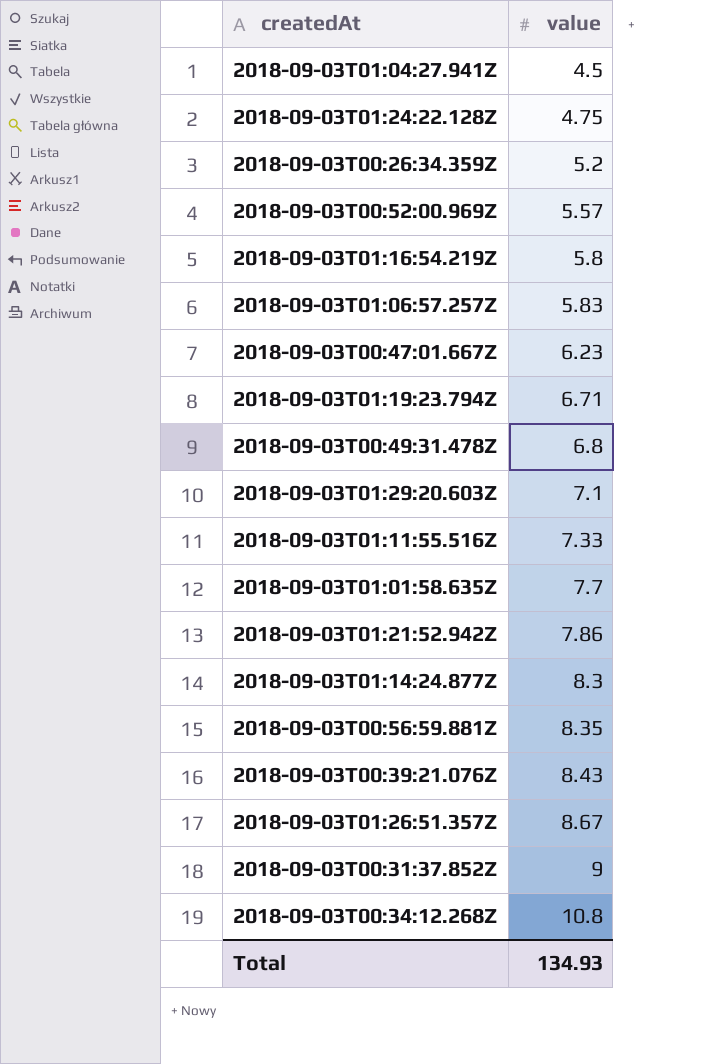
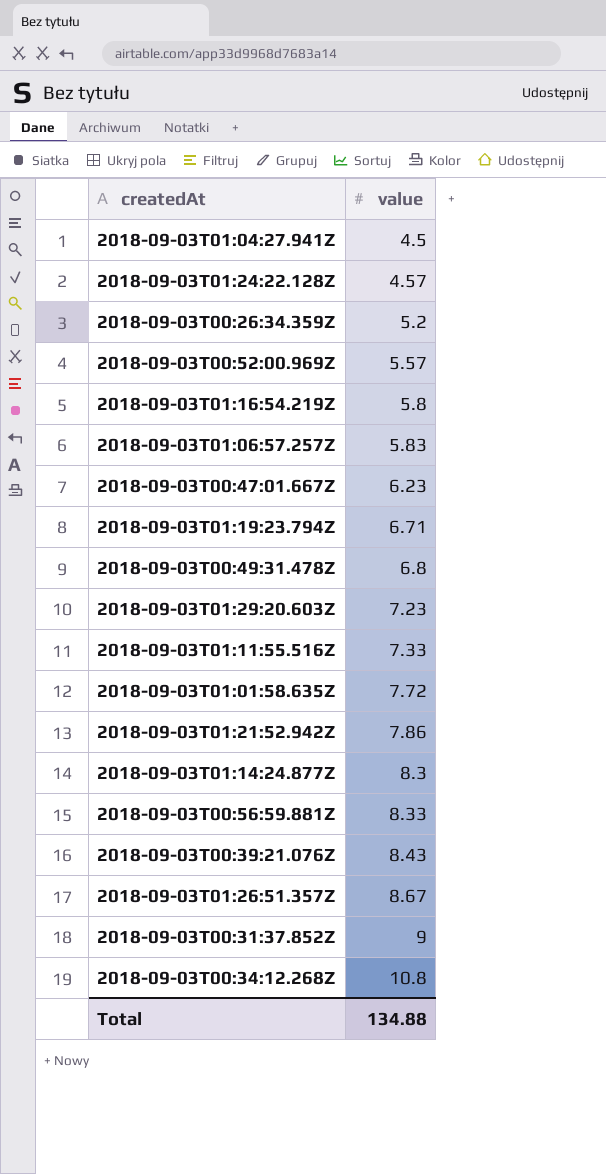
2018-09-03T01:24:22.128Z | value: 4.75 -> 4.57
2018-09-03T01:29:20.603Z | value: 7.1 -> 7.23
2018-09-03T01:01:58.635Z | value: 7.7 -> 7.72
2018-09-03T00:56:59.881Z | value: 8.35 -> 8.33
Total | value: 134.93 -> 134.88

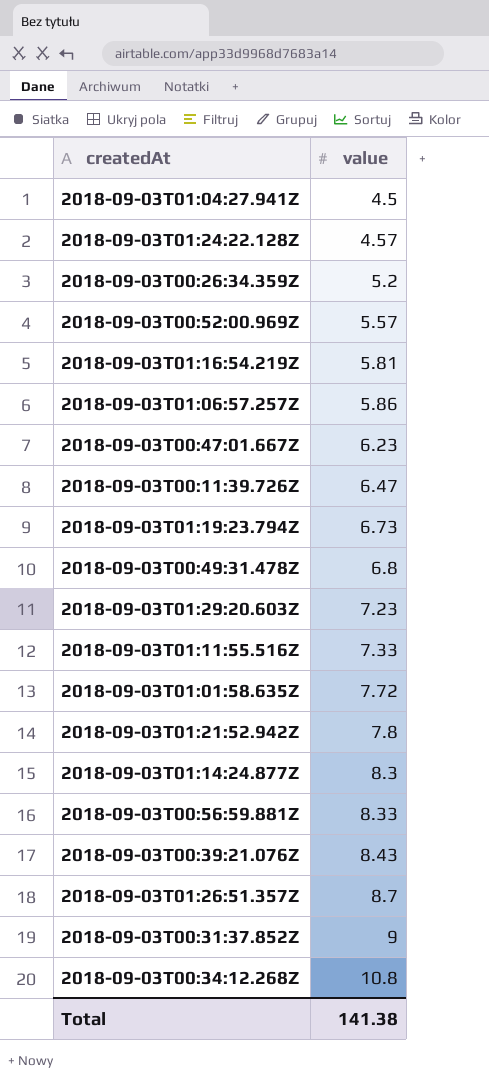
2018-09-03T01:16:54.219Z | value: 5.8 -> 5.81
2018-09-03T01:06:57.257Z | value: 5.83 -> 5.86
row 2018-09-03T00:11:39.726Z: none -> 6.47
2018-09-03T01:19:23.794Z | value: 6.71 -> 6.73
2018-09-03T01:21:52.942Z | value: 7.86 -> 7.8
2018-09-03T01:26:51.357Z | value: 8.67 -> 8.7
Total | value: 134.88 -> 141.38

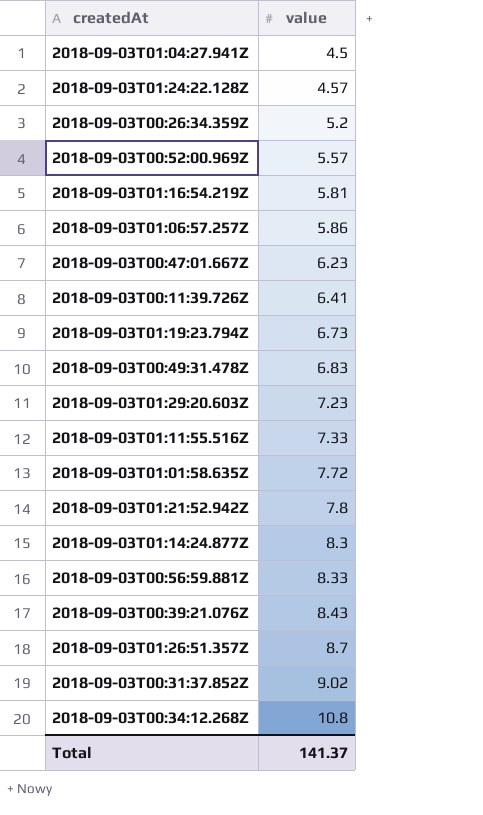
2018-09-03T00:11:39.726Z | value: 6.47 -> 6.41
2018-09-03T00:49:31.478Z | value: 6.8 -> 6.83
2018-09-03T00:31:37.852Z | value: 9 -> 9.02
Total | value: 141.38 -> 141.37

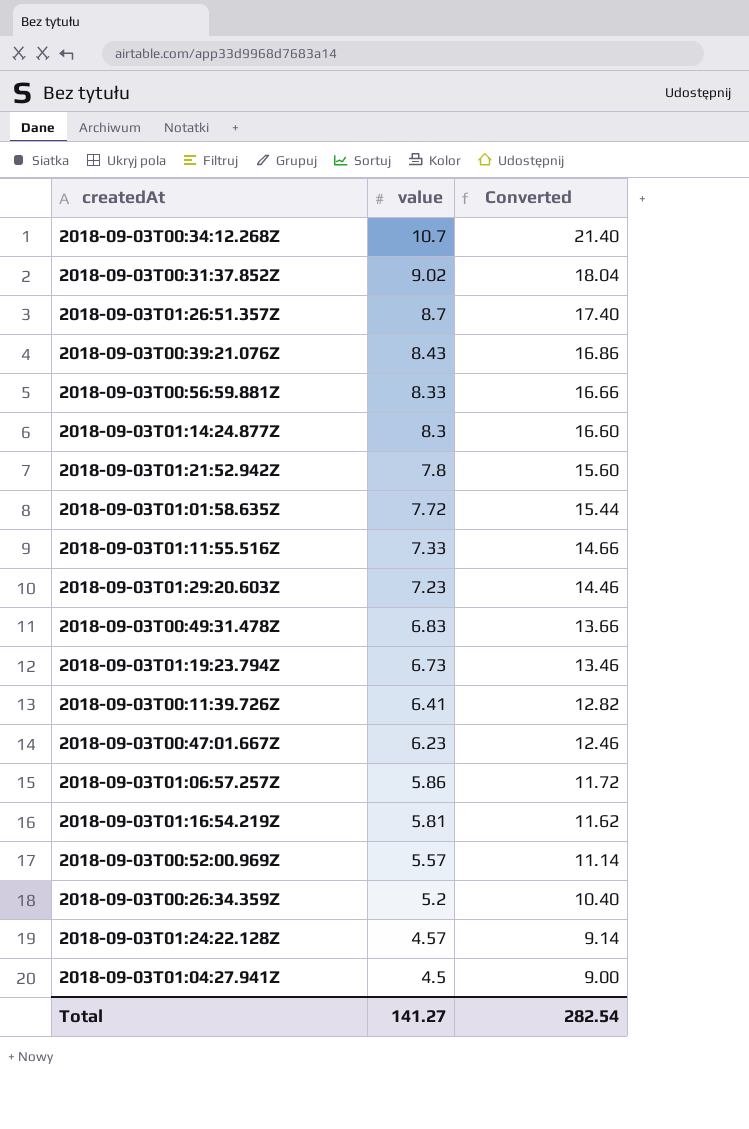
row order: value ascending -> value descending
column Converted | formula: none -> [value] * 2
2018-09-03T00:34:12.268Z | value: 10.8 -> 10.7
Total | value: 141.37 -> 141.27

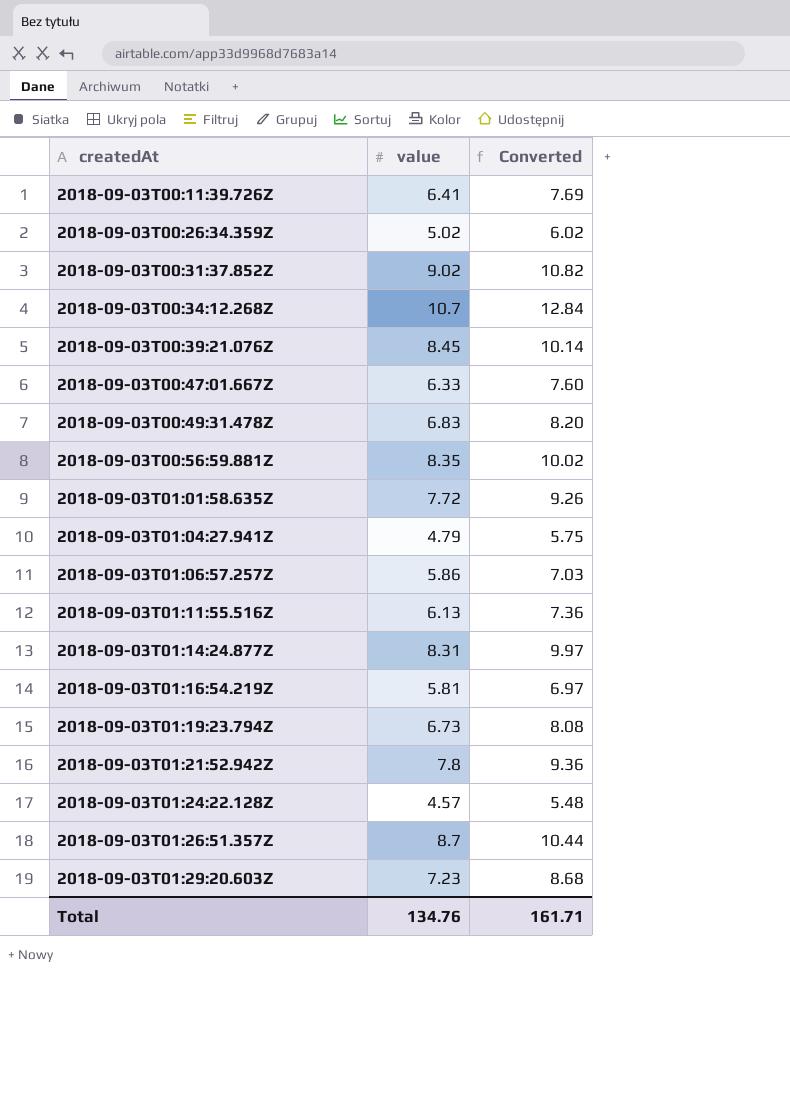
row order: value descending -> createdAt ascending
column Converted | formula: [value] * 2 -> [value] * 1.2
row 2018-09-03T00:52:00.969Z: 5.57 | 11.14 -> none
2018-09-03T00:26:34.359Z | value: 5.2 -> 5.02
2018-09-03T00:39:21.076Z | value: 8.43 -> 8.45
2018-09-03T00:47:01.667Z | value: 6.23 -> 6.33
2018-09-03T00:56:59.881Z | value: 8.33 -> 8.35
2018-09-03T01:04:27.941Z | value: 4.5 -> 4.79
2018-09-03T01:11:55.516Z | value: 7.33 -> 6.13
2018-09-03T01:14:24.877Z | value: 8.3 -> 8.31
Total | value: 141.27 -> 134.76
Total | Converted: 282.54 -> 161.71

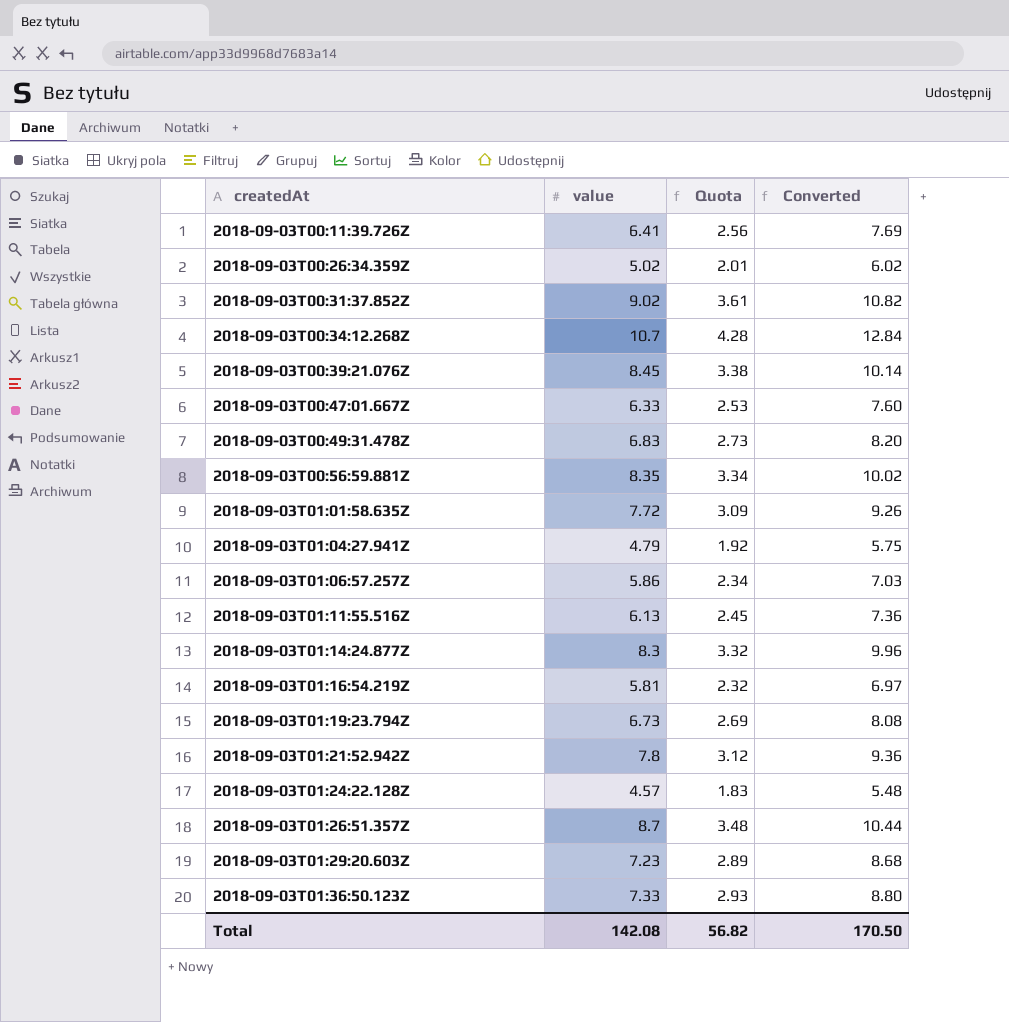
column Quota | formula: none -> [value] * 0.4
2018-09-03T01:14:24.877Z | value: 8.31 -> 8.3
2018-09-03T01:14:24.877Z | Converted: 9.97 -> 9.96
row 2018-09-03T01:36:50.123Z: none -> 7.33 | 2.93 | 8.80
Total | value: 134.76 -> 142.08
Total | Converted: 161.71 -> 170.50

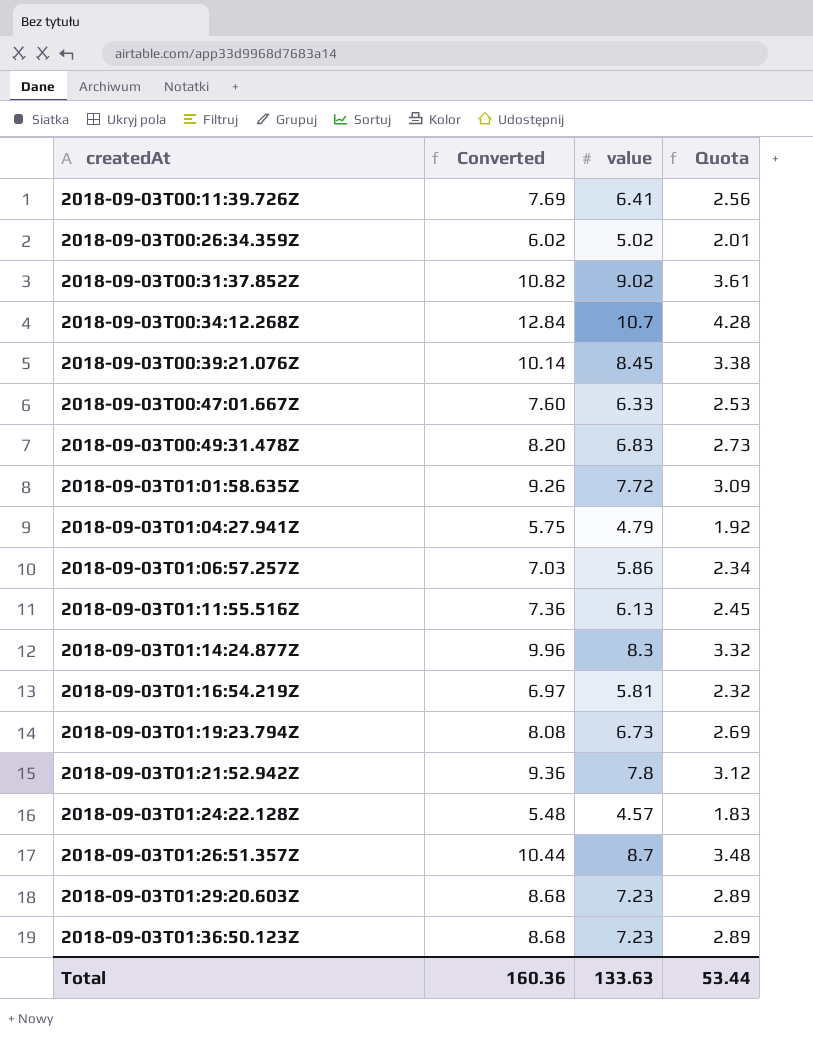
column Converted | position: 4 -> 2
row 2018-09-03T00:56:59.881Z: 8.35 | 3.34 | 10.02 -> none
2018-09-03T01:36:50.123Z | Converted: 8.80 -> 8.68
2018-09-03T01:36:50.123Z | value: 7.33 -> 7.23
2018-09-03T01:36:50.123Z | Quota: 2.93 -> 2.89
Total | Converted: 170.50 -> 160.36
Total | value: 142.08 -> 133.63
Total | Quota: 56.82 -> 53.44

